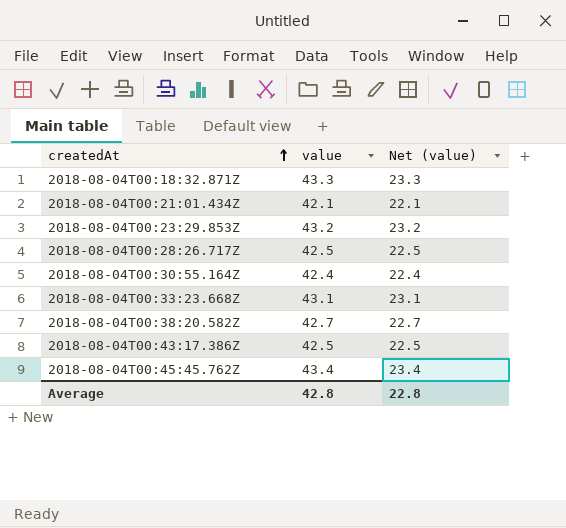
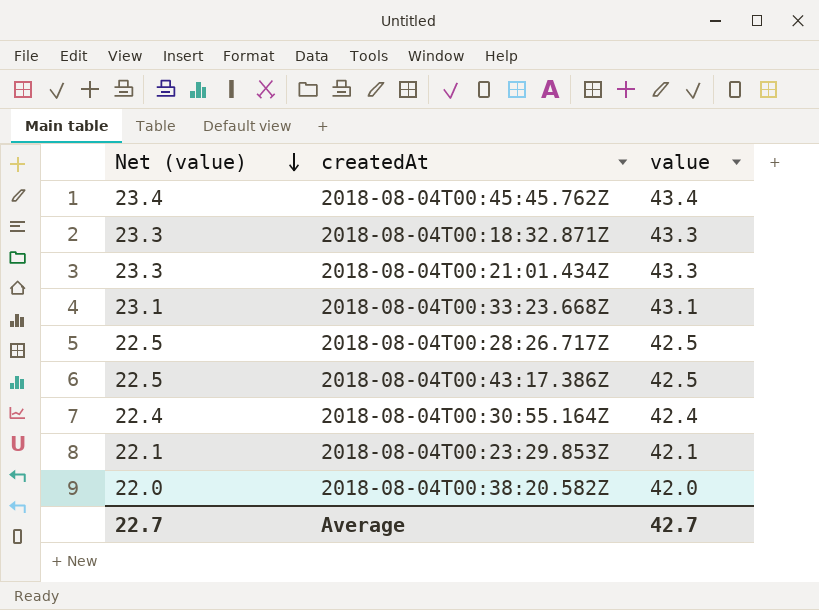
row order: createdAt ascending -> Net (value) descending
column Net (value) | position: 3 -> 1
2018-08-04T00:21:01.434Z | Net (value): 22.1 -> 23.3
2018-08-04T00:21:01.434Z | value: 42.1 -> 43.3
2018-08-04T00:23:29.853Z | Net (value): 23.2 -> 22.1
2018-08-04T00:23:29.853Z | value: 43.2 -> 42.1
2018-08-04T00:38:20.582Z | Net (value): 22.7 -> 22.0
2018-08-04T00:38:20.582Z | value: 42.7 -> 42.0
Average | Net (value): 22.8 -> 22.7
Average | value: 42.8 -> 42.7

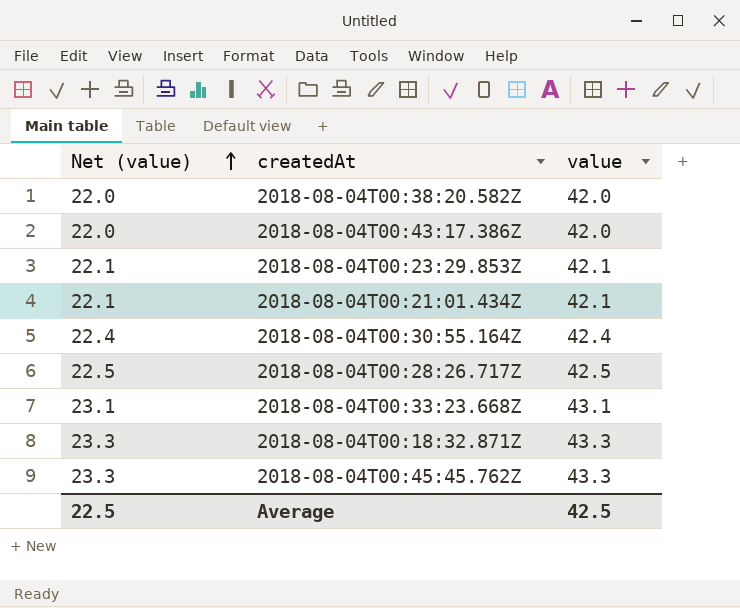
row order: Net (value) descending -> Net (value) ascending
2018-08-04T00:43:17.386Z | Net (value): 22.5 -> 22.0
2018-08-04T00:43:17.386Z | value: 42.5 -> 42.0
2018-08-04T00:21:01.434Z | Net (value): 23.3 -> 22.1
2018-08-04T00:21:01.434Z | value: 43.3 -> 42.1
2018-08-04T00:45:45.762Z | Net (value): 23.4 -> 23.3
2018-08-04T00:45:45.762Z | value: 43.4 -> 43.3
Average | Net (value): 22.7 -> 22.5
Average | value: 42.7 -> 42.5

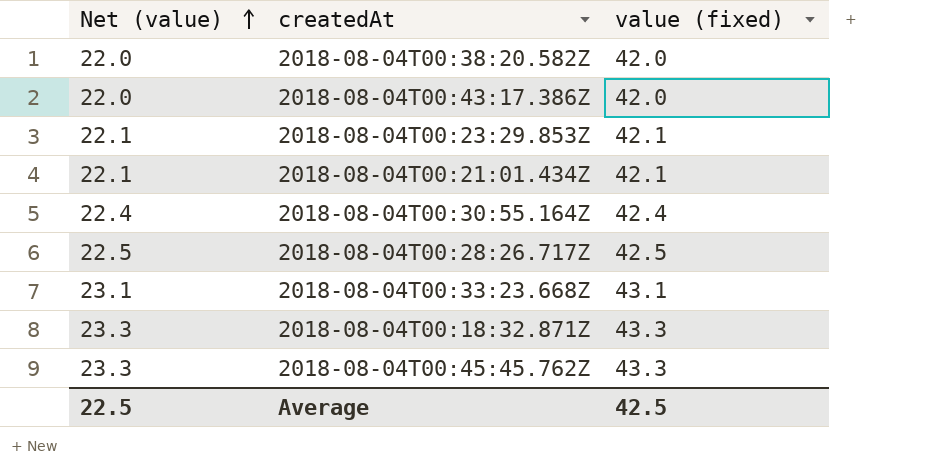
column name: value -> value (fixed)

